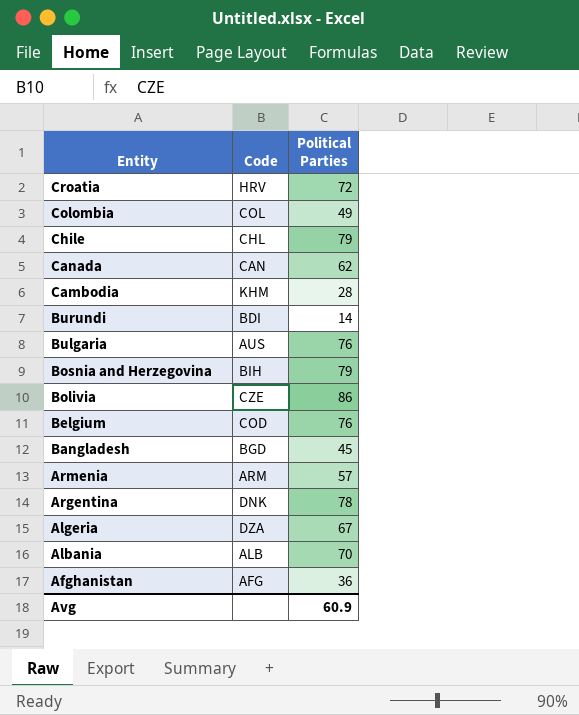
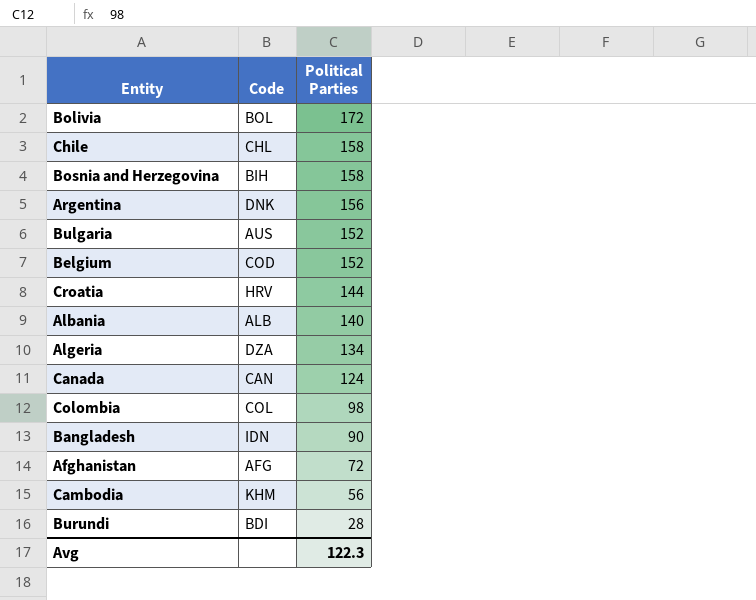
row order: Entity descending -> Political Parties descending
row Armenia: ARM | 57 -> none
Bolivia | Code: CZE -> BOL
Bolivia | Political Parties: 86 -> 172
Chile | Political Parties: 79 -> 158
Bosnia and Herzegovina | Political Parties: 79 -> 158
Argentina | Political Parties: 78 -> 156
Bulgaria | Political Parties: 76 -> 152
Belgium | Political Parties: 76 -> 152
Croatia | Political Parties: 72 -> 144
Albania | Political Parties: 70 -> 140
Algeria | Political Parties: 67 -> 134
Canada | Political Parties: 62 -> 124
Colombia | Political Parties: 49 -> 98
Bangladesh | Code: BGD -> IDN
Bangladesh | Political Parties: 45 -> 90
Afghanistan | Political Parties: 36 -> 72
Cambodia | Political Parties: 28 -> 56
Burundi | Political Parties: 14 -> 28
Avg | Political Parties: 60.9 -> 122.3

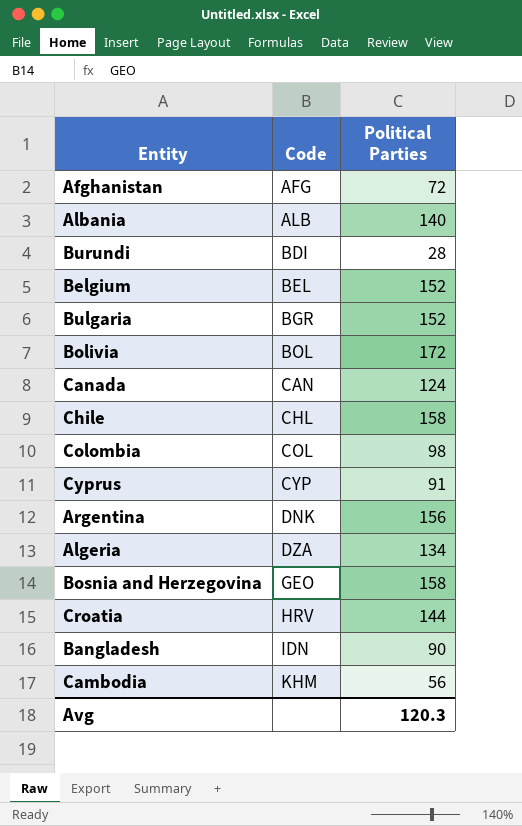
row order: Political Parties descending -> Code ascending
Belgium | Code: COD -> BEL
Bulgaria | Code: AUS -> BGR
row Cyprus: none -> CYP | 91
Bosnia and Herzegovina | Code: BIH -> GEO
Avg | Political Parties: 122.3 -> 120.3

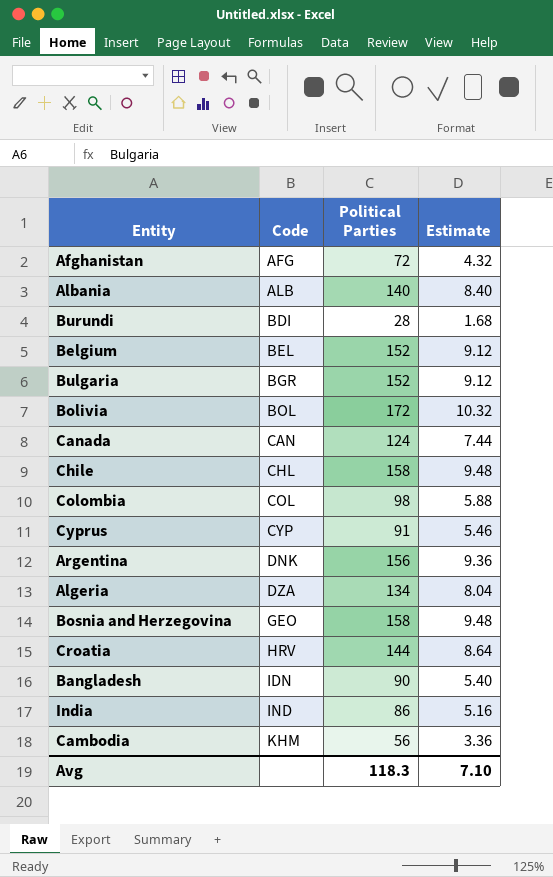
column Estimate | formula: none -> [Political Parties] * 0.06
row India: none -> IND | 86 | 5.16
Avg | Political Parties: 120.3 -> 118.3

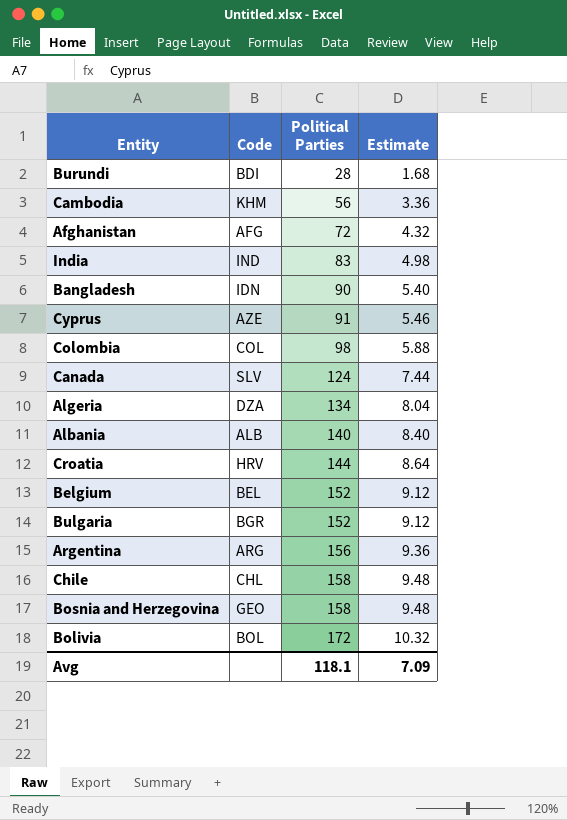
row order: Code ascending -> Political Parties ascending
India | Political Parties: 86 -> 83
India | Estimate: 5.16 -> 4.98
Cyprus | Code: CYP -> AZE
Canada | Code: CAN -> SLV
Argentina | Code: DNK -> ARG
Avg | Political Parties: 118.3 -> 118.1
Avg | Estimate: 7.10 -> 7.09

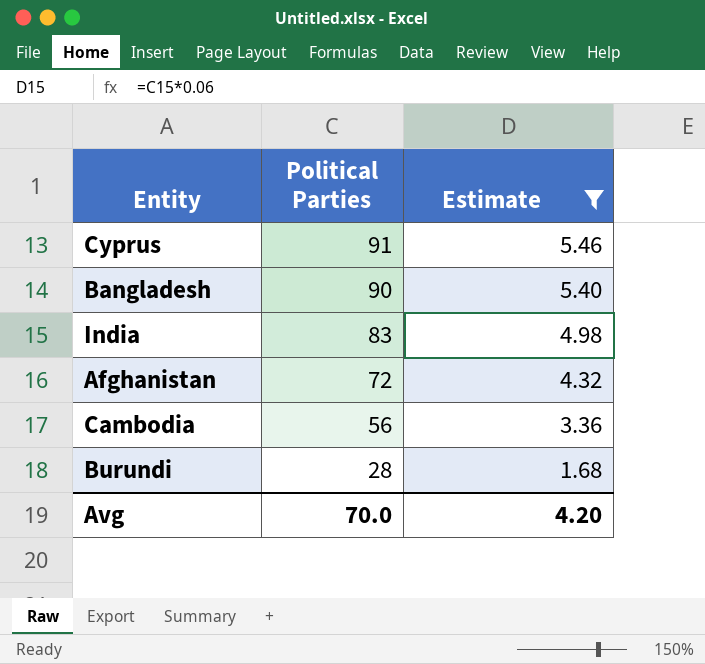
filter: none -> Estimate <= 5.46
row order: Political Parties ascending -> Political Parties descending
column Code | position: 2 -> none
Avg | Political Parties: 118.1 -> 70.0
Avg | Estimate: 7.09 -> 4.20

